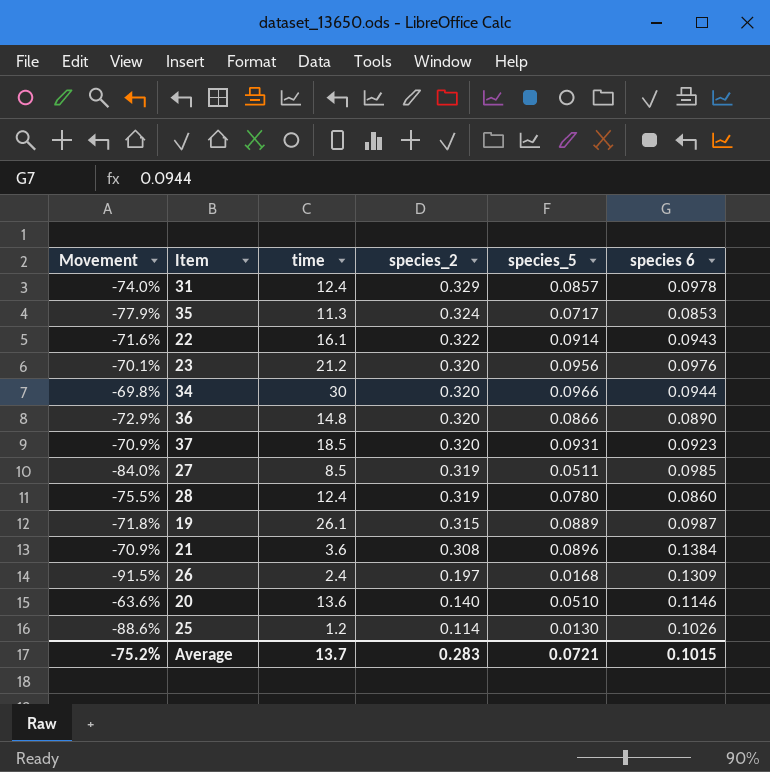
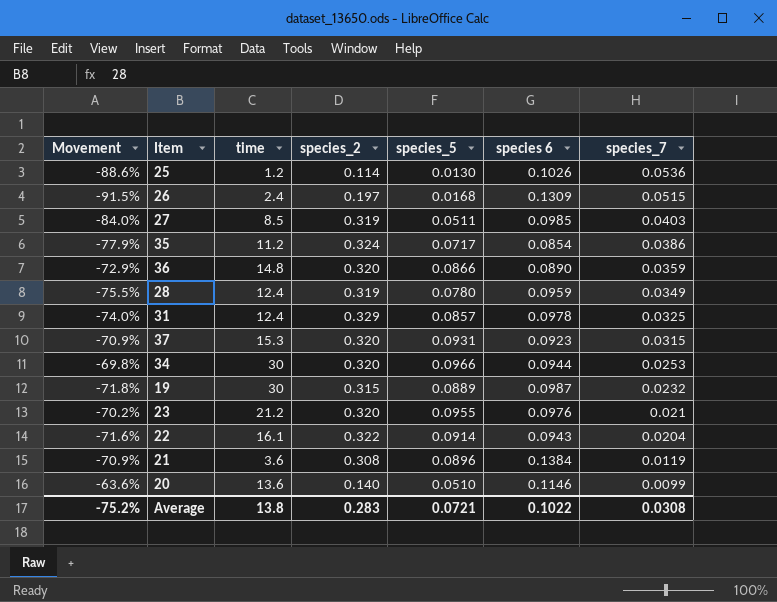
row order: species_2 descending -> species_7 descending
column species_7 | position: none -> 7
35 | time: 11.3 -> 11.2
35 | species 6: 0.0853 -> 0.0854
28 | species 6: 0.0860 -> 0.0959
37 | time: 18.5 -> 15.3
19 | time: 26.1 -> 30
23 | Movement: -70.1% -> -70.2%
23 | species_5: 0.0956 -> 0.0955
Average | time: 13.7 -> 13.8
Average | species 6: 0.1015 -> 0.1022

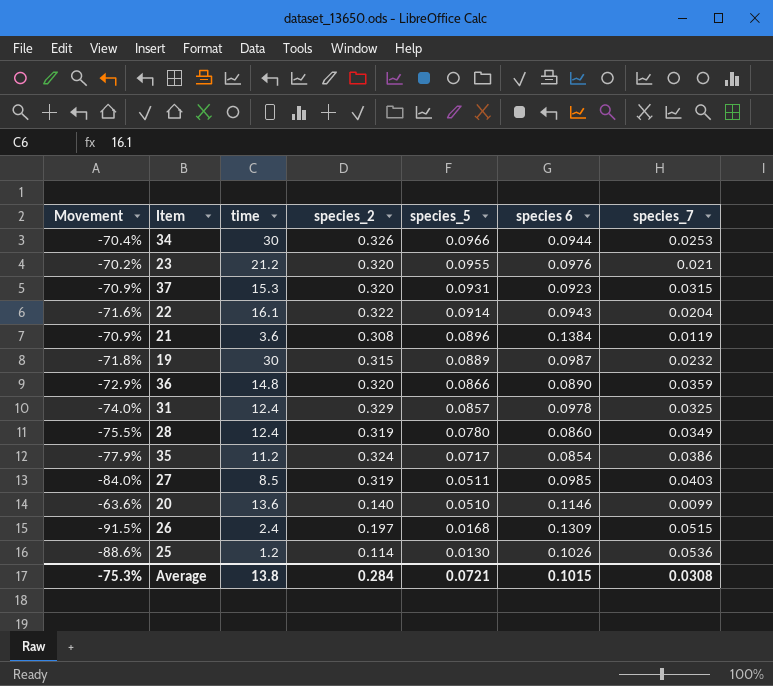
row order: species_7 descending -> species_5 descending
34 | Movement: -69.8% -> -70.4%
34 | species_2: 0.320 -> 0.326
28 | species 6: 0.0959 -> 0.0860
Average | Movement: -75.2% -> -75.3%
Average | species_2: 0.283 -> 0.284
Average | species 6: 0.1022 -> 0.1015

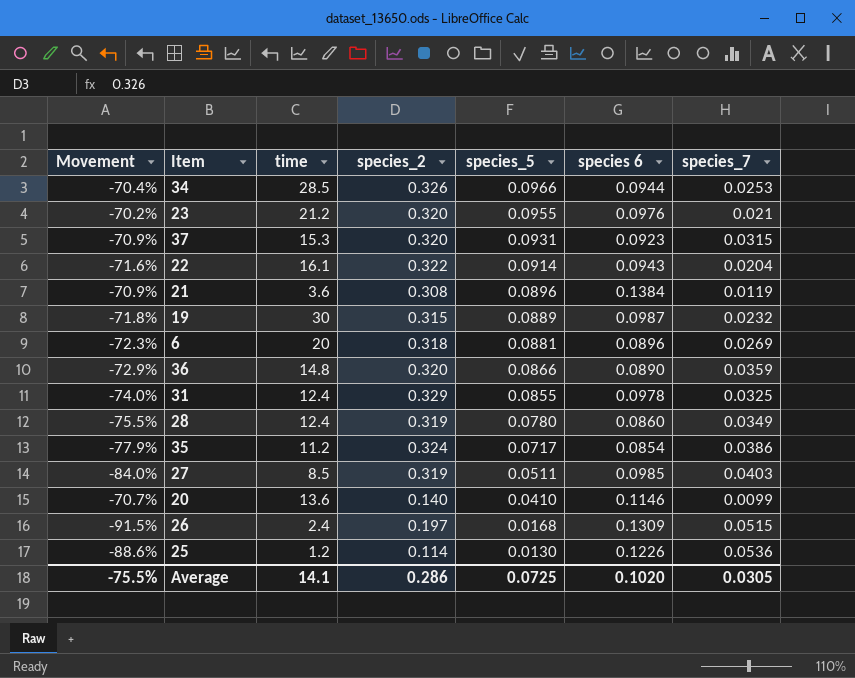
34 | time: 30 -> 28.5
row 6: none -> -72.3% | 20 | 0.318 | 0.0881 | 0.0896 | 0.0269
31 | species_5: 0.0857 -> 0.0855
20 | Movement: -63.6% -> -70.7%
20 | species_5: 0.0510 -> 0.0410
25 | species 6: 0.1026 -> 0.1226
Average | Movement: -75.3% -> -75.5%
Average | time: 13.8 -> 14.1
Average | species_2: 0.284 -> 0.286
Average | species_5: 0.0721 -> 0.0725
Average | species 6: 0.1015 -> 0.1020
Average | species_7: 0.0308 -> 0.0305

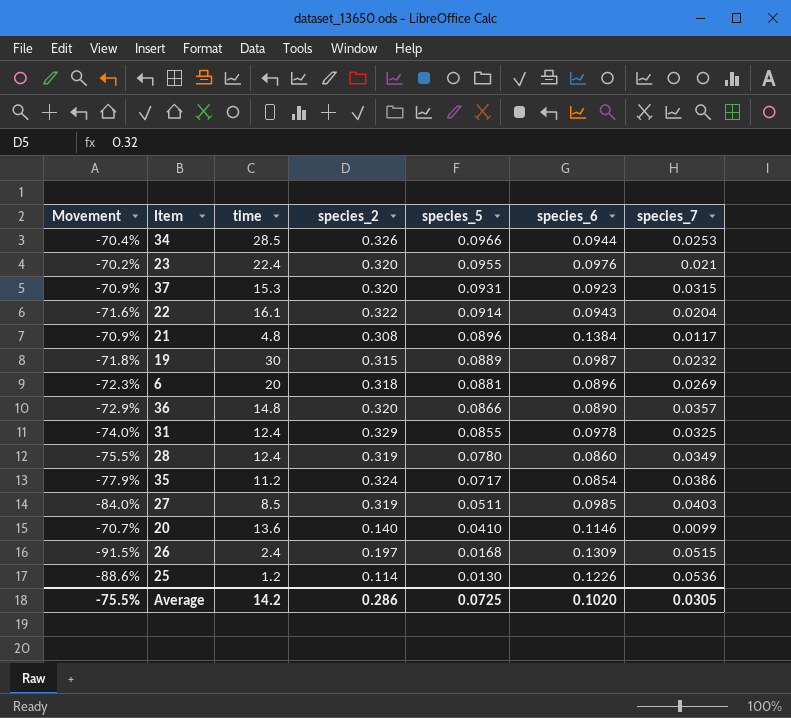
column name: species 6 -> species_6
23 | time: 21.2 -> 22.4
21 | time: 3.6 -> 4.8
21 | species_7: 0.0119 -> 0.0117
36 | species_7: 0.0359 -> 0.0357
Average | time: 14.1 -> 14.2

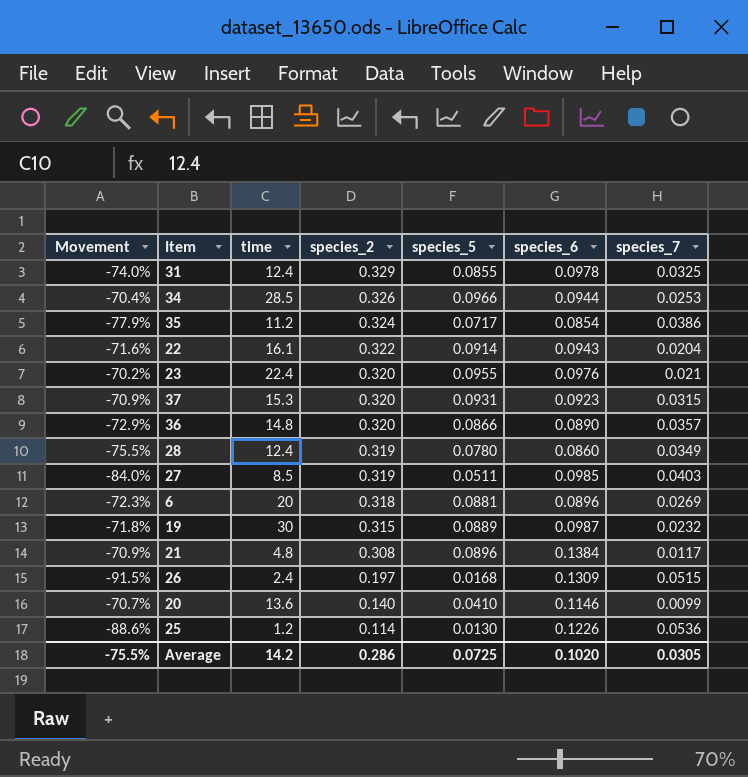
row order: species_5 descending -> species_2 descending

